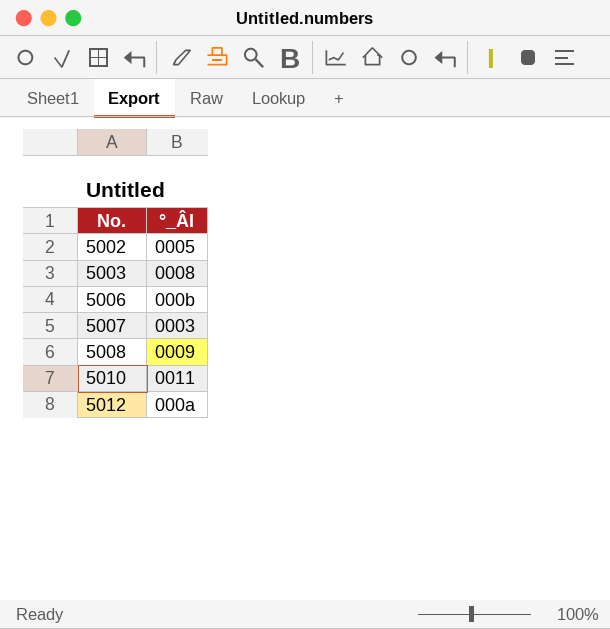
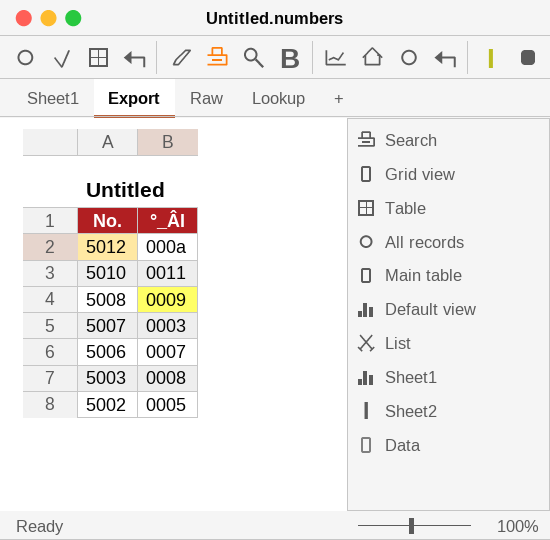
row order: No. ascending -> No. descending
5006 | °_ÂI: 000b -> 0007

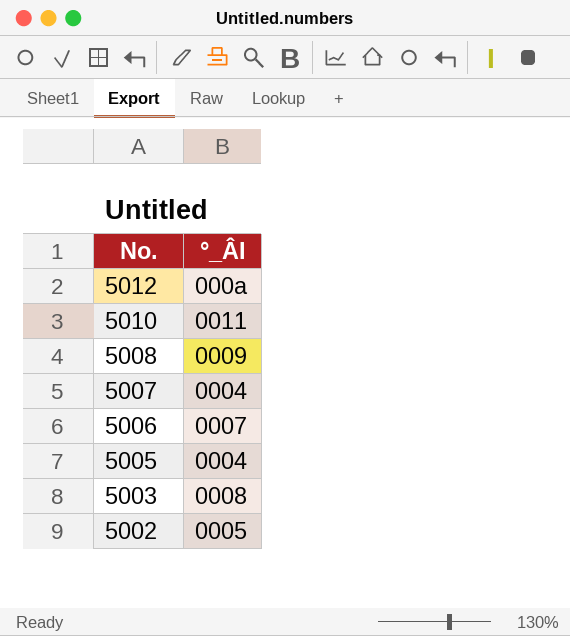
5007 | °_ÂI: 0003 -> 0004
row 5005: none -> 0004

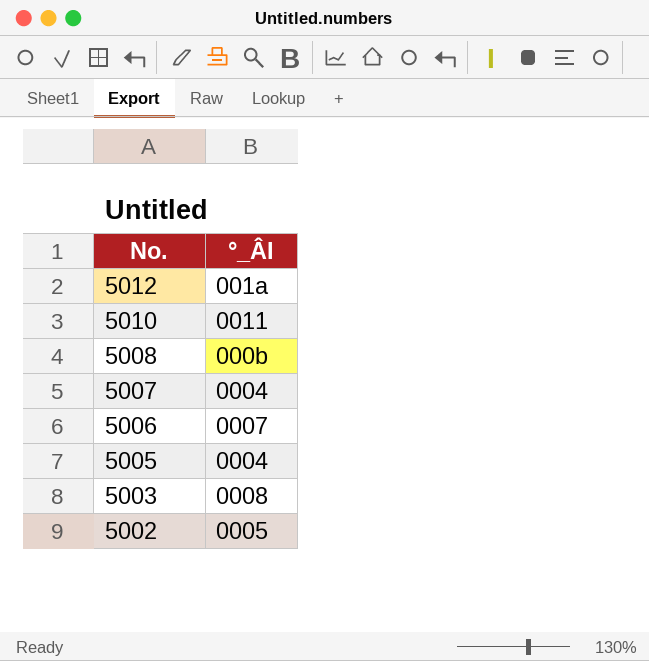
5012 | °_ÂI: 000a -> 001a
5008 | °_ÂI: 0009 -> 000b

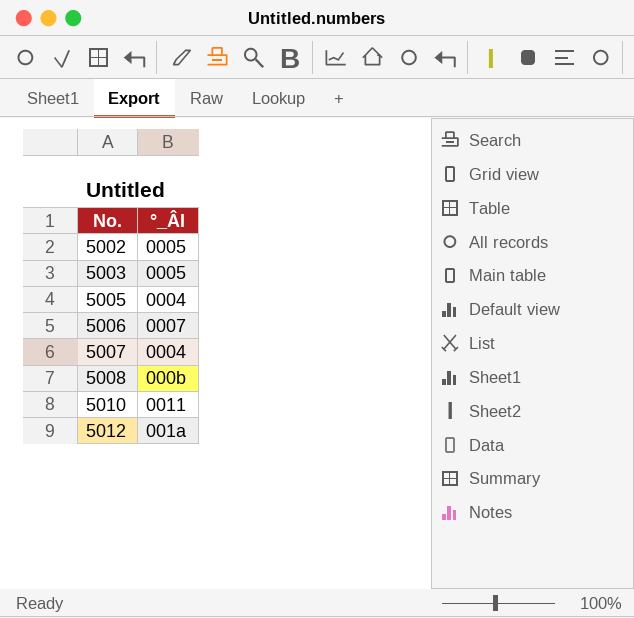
row order: No. descending -> No. ascending
5003 | °_ÂI: 0008 -> 0005

